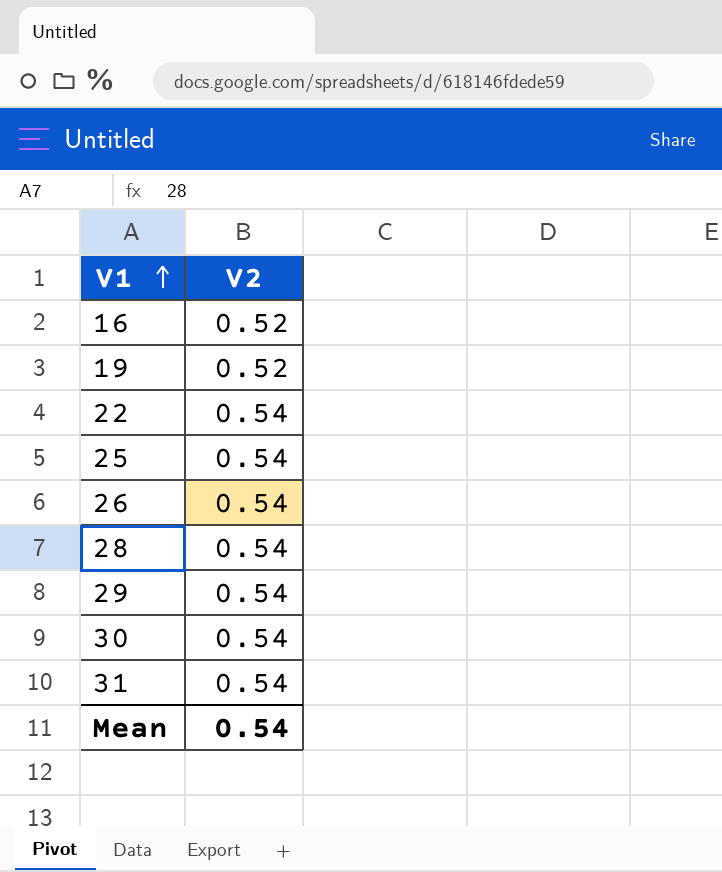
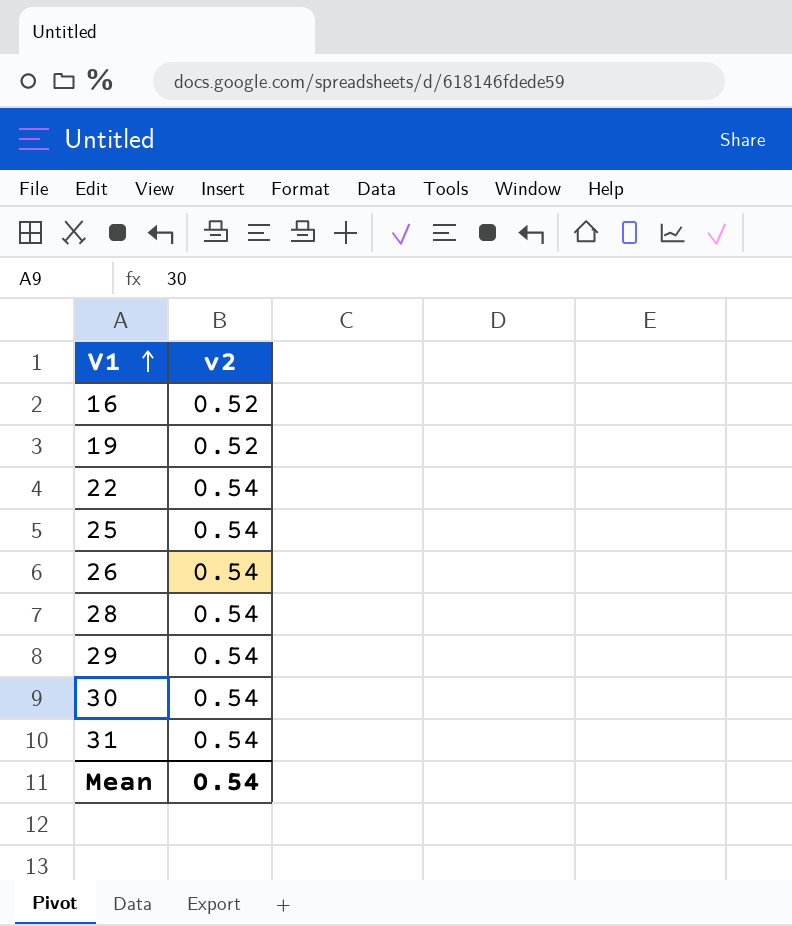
column name: V2 -> v2

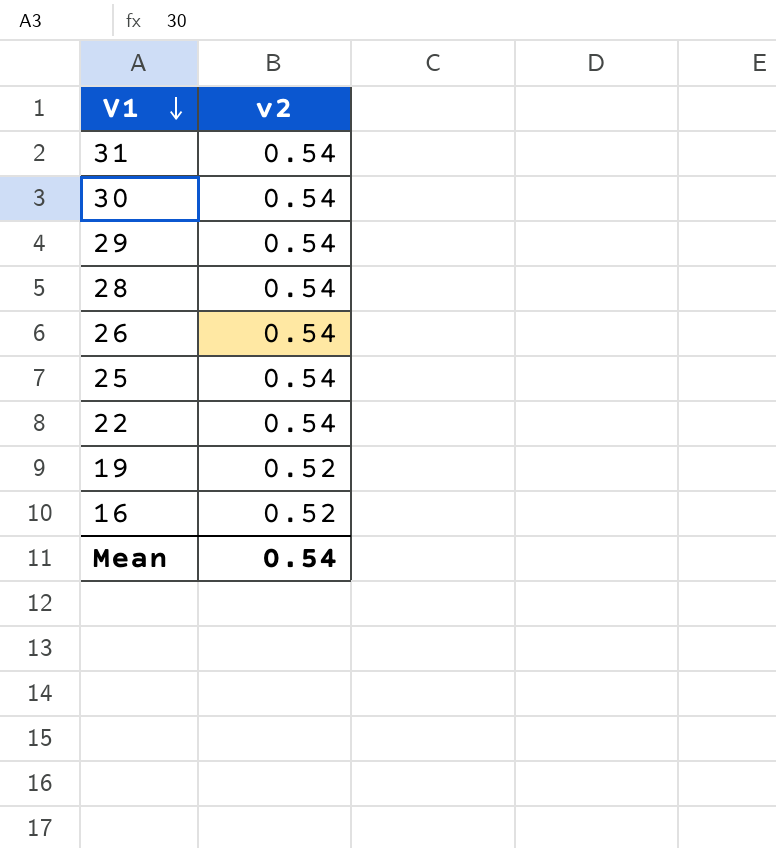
row order: V1 ascending -> V1 descending

